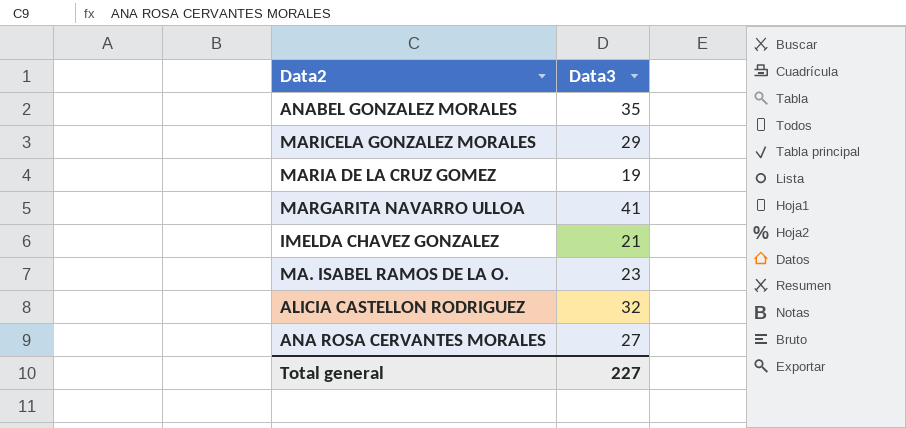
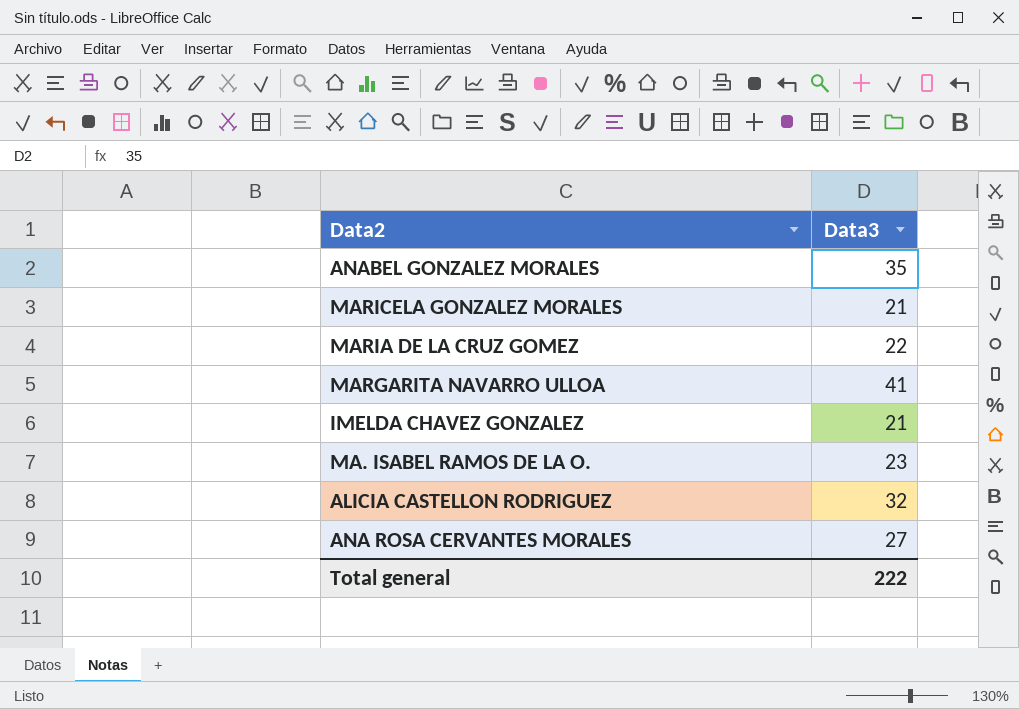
MARICELA GONZALEZ MORALES | Data3: 29 -> 21
MARIA DE LA CRUZ GOMEZ | Data3: 19 -> 22
Total general | Data3: 227 -> 222

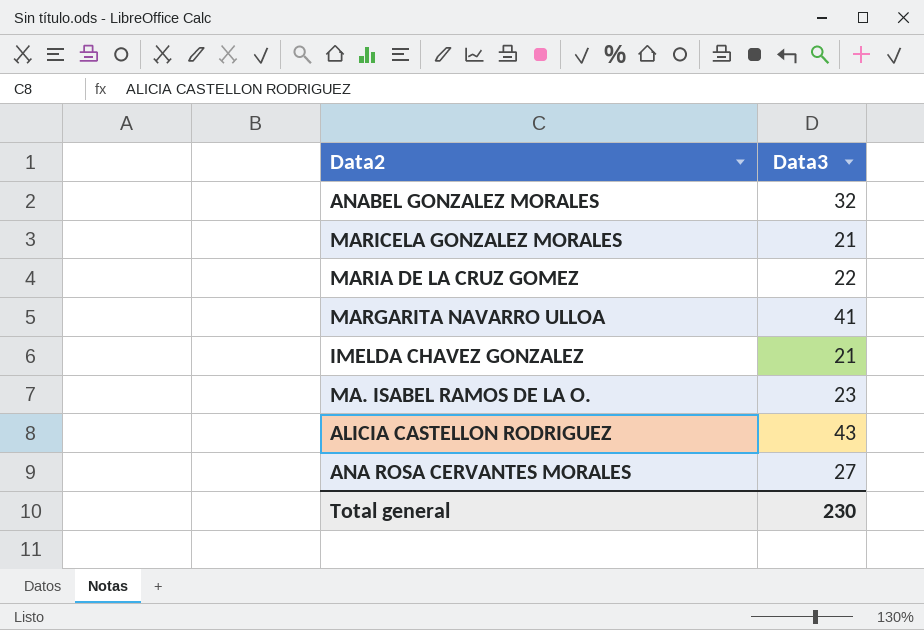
ANABEL GONZALEZ MORALES | Data3: 35 -> 32
ALICIA CASTELLON RODRIGUEZ | Data3: 32 -> 43
Total general | Data3: 222 -> 230

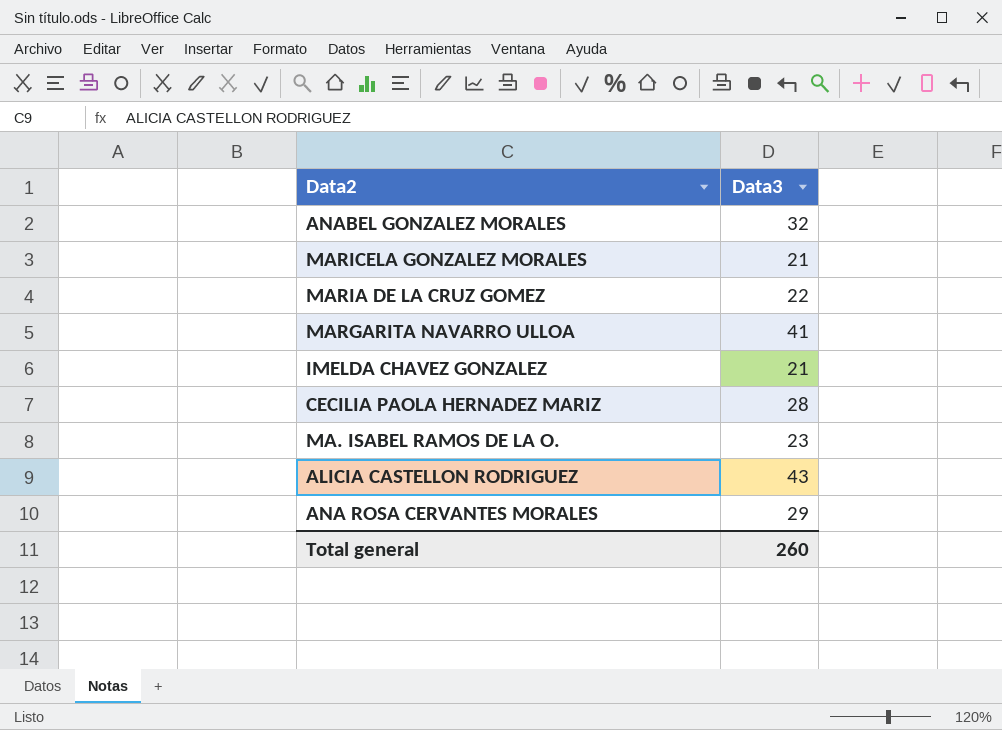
row CECILIA PAOLA HERNADEZ MARIZ: none -> 28
ANA ROSA CERVANTES MORALES | Data3: 27 -> 29
Total general | Data3: 230 -> 260

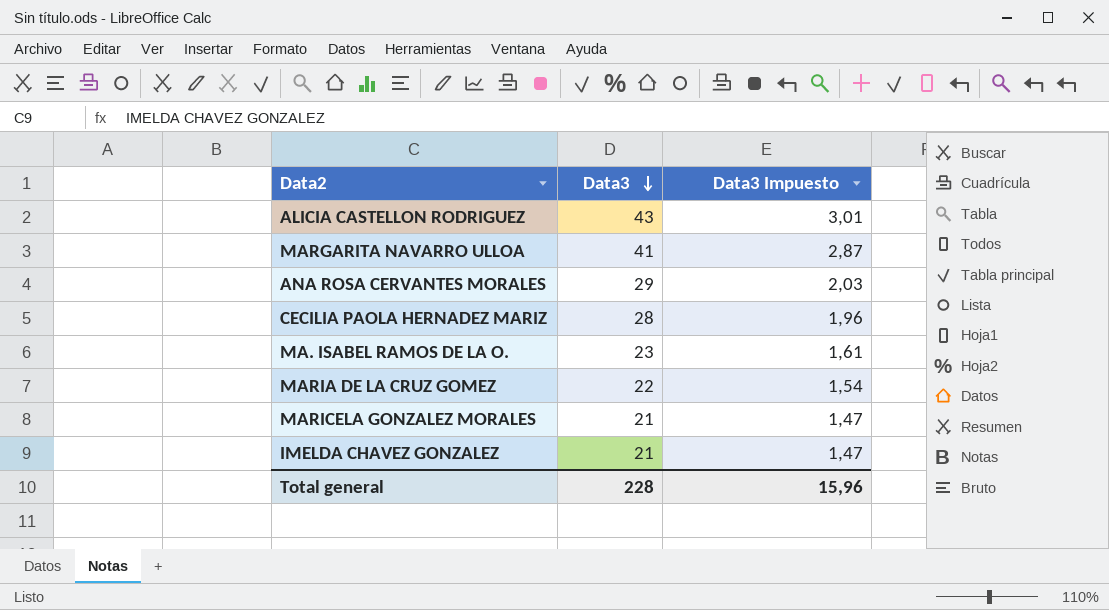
row order: none -> Data3 descending
column Data3 Impuesto | formula: none -> [Data3] * 0,07
row ANABEL GONZALEZ MORALES: 32 -> none
Total general | Data3: 260 -> 228

